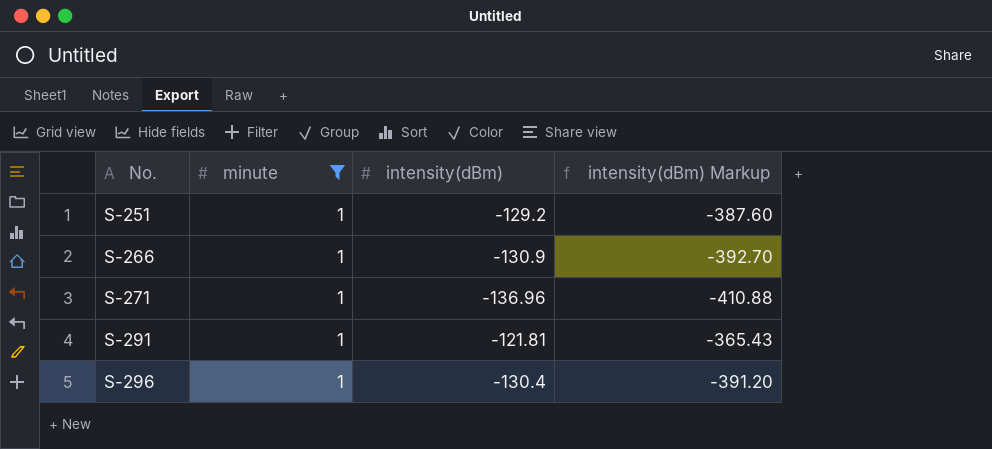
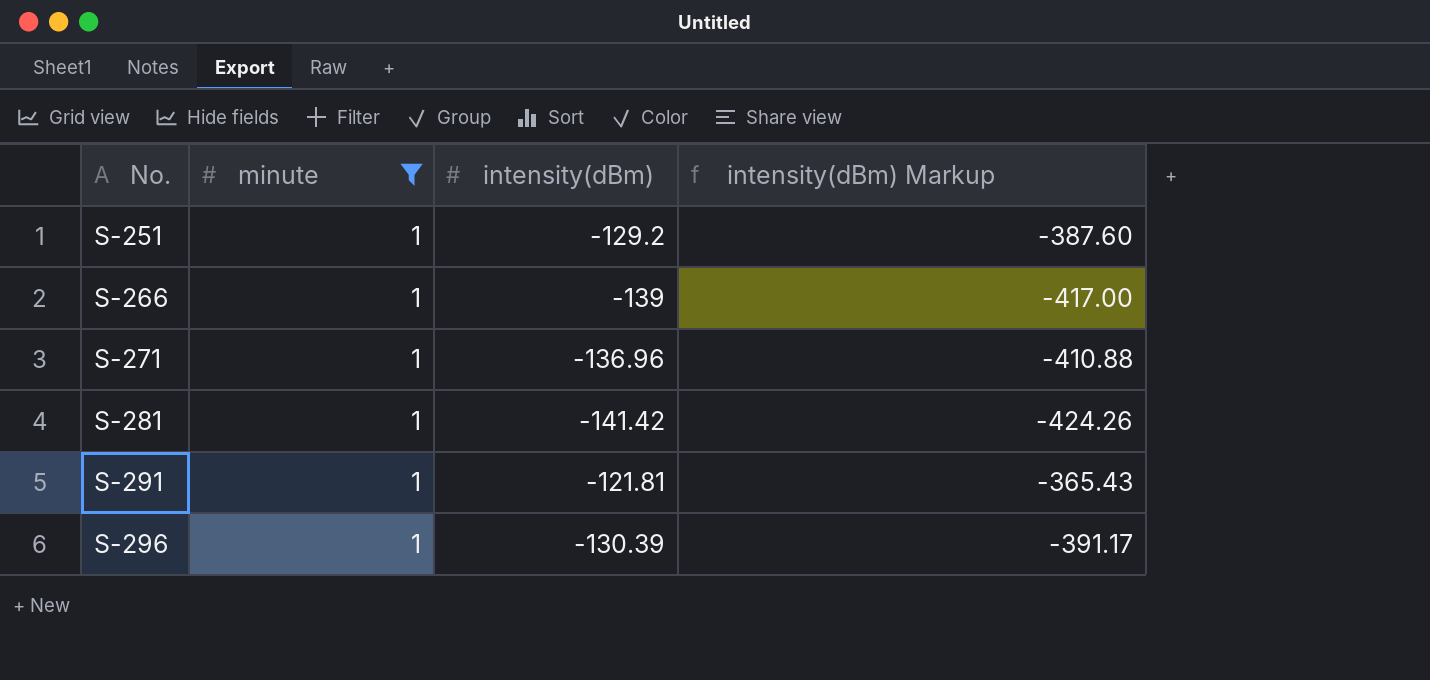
S-266 | intensity(dBm): -130.9 -> -139
S-266 | intensity(dBm) Markup: -392.70 -> -417.00
row S-281: none -> 1 | -141.42 | -424.26
S-296 | intensity(dBm): -130.4 -> -130.39
S-296 | intensity(dBm) Markup: -391.20 -> -391.17

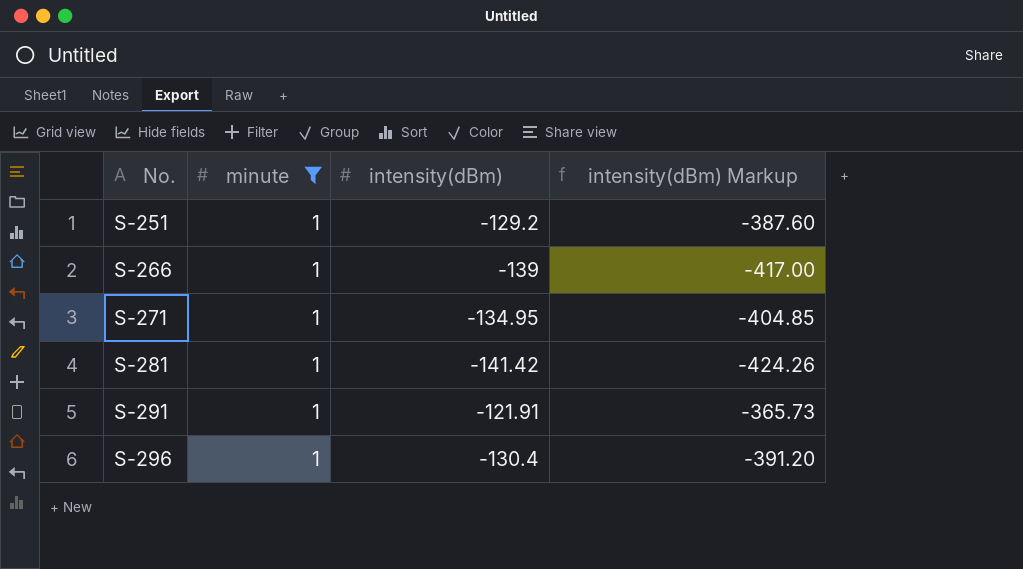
S-271 | intensity(dBm): -136.96 -> -134.95
S-271 | intensity(dBm) Markup: -410.88 -> -404.85
S-291 | intensity(dBm): -121.81 -> -121.91
S-291 | intensity(dBm) Markup: -365.43 -> -365.73
S-296 | intensity(dBm): -130.39 -> -130.4
S-296 | intensity(dBm) Markup: -391.17 -> -391.20

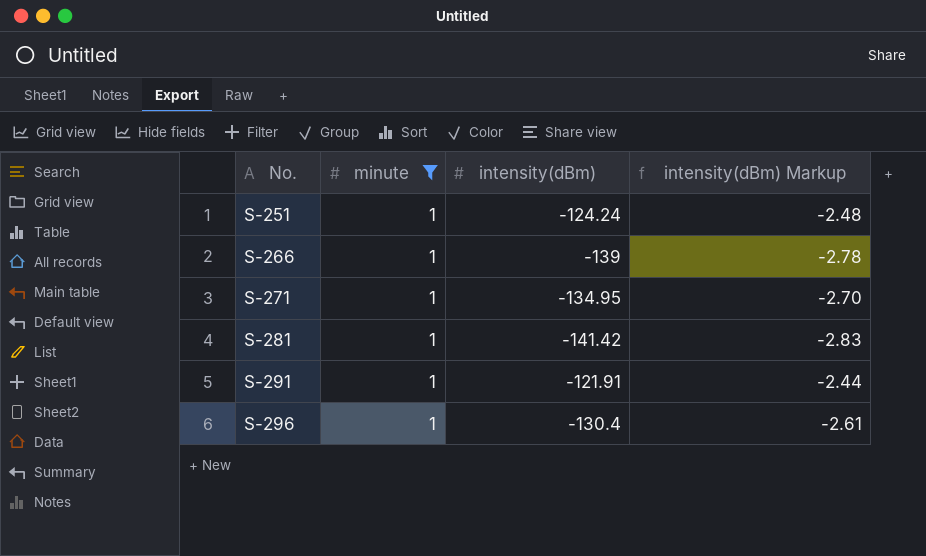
column intensity(dBm) Markup | formula: [intensity(dBm)] * 3 -> [intensity(dBm)] * 0.02
S-251 | intensity(dBm): -129.2 -> -124.24

